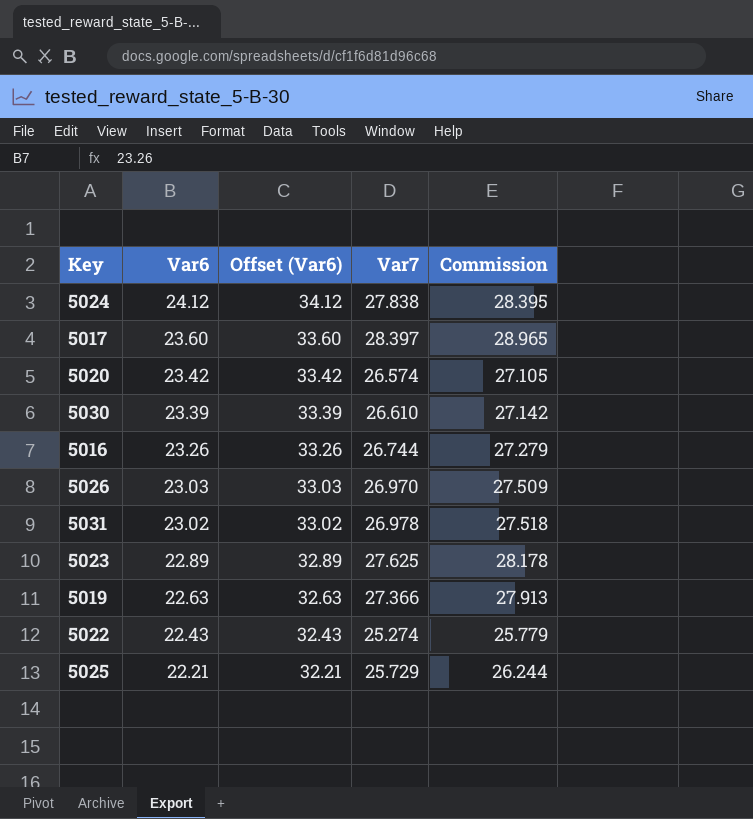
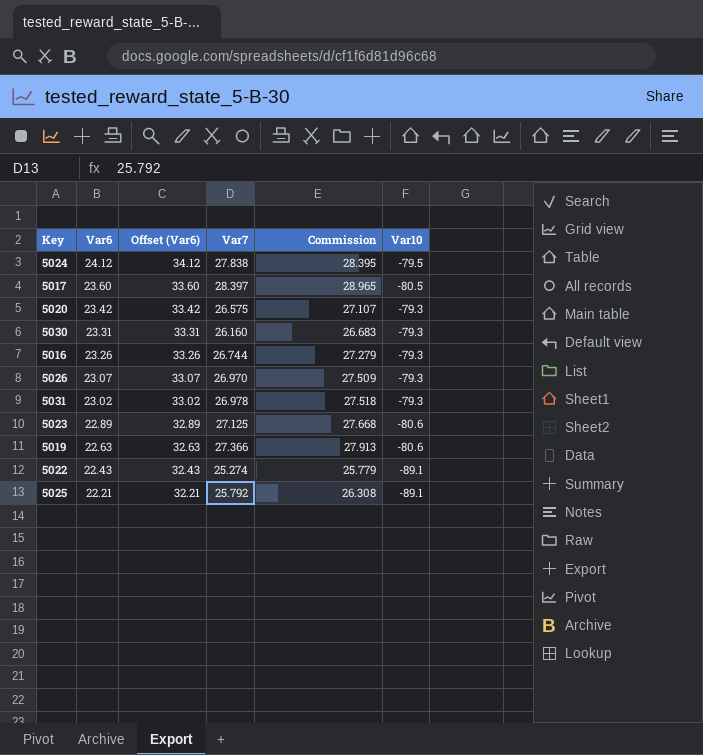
column Var10 | position: none -> 6
5020 | Var7: 26.574 -> 26.575
5020 | Commission: 27.105 -> 27.107
5030 | Var6: 23.39 -> 23.31
5030 | Offset (Var6): 33.39 -> 33.31
5030 | Var7: 26.610 -> 26.160
5030 | Commission: 27.142 -> 26.683
5026 | Var6: 23.03 -> 23.07
5026 | Offset (Var6): 33.03 -> 33.07
5023 | Var7: 27.625 -> 27.125
5023 | Commission: 28.178 -> 27.668
5025 | Var7: 25.729 -> 25.792
5025 | Commission: 26.244 -> 26.308

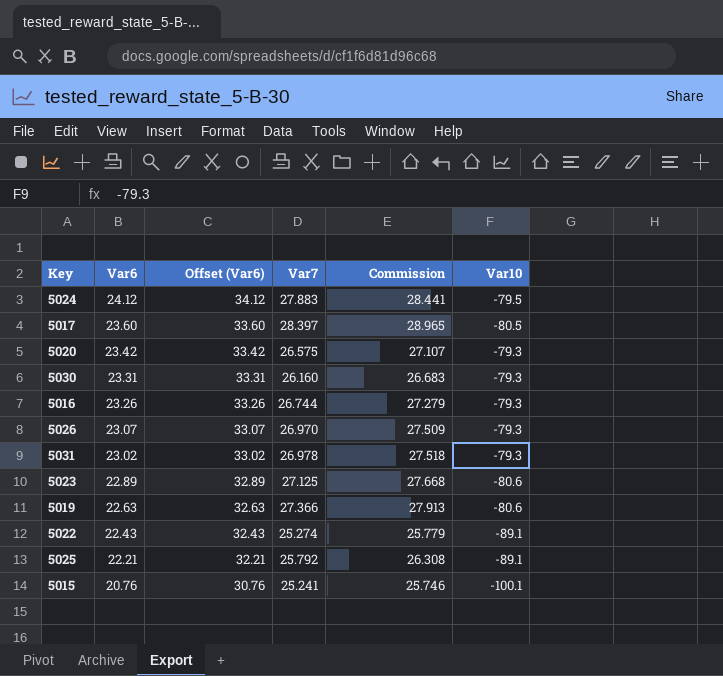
5024 | Var7: 27.838 -> 27.883
5024 | Commission: 28.395 -> 28.441
row 5015: none -> 20.76 | 30.76 | 25.241 | 25.746 | -100.1

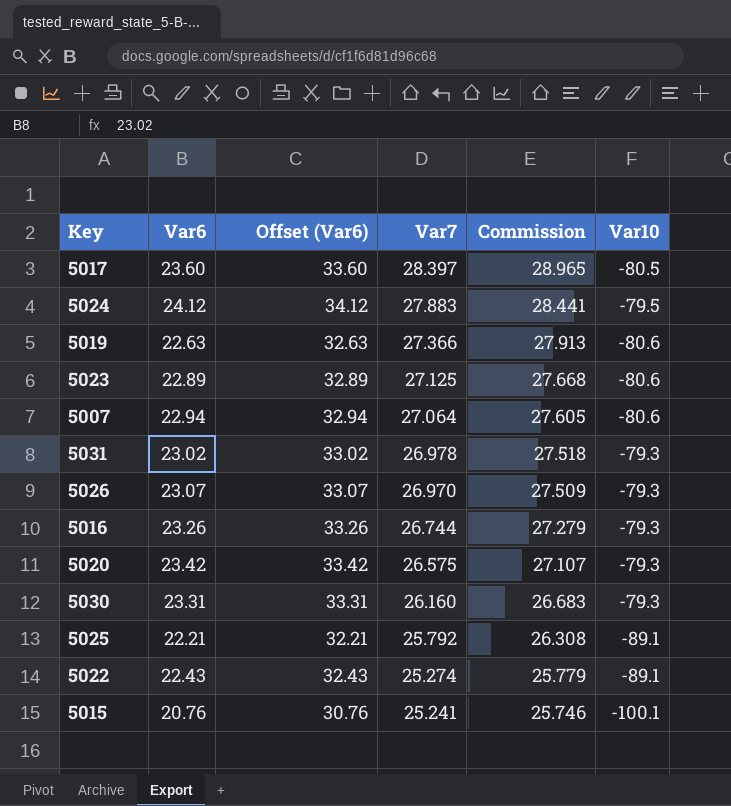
row order: Var6 descending -> Var7 descending
row 5007: none -> 22.94 | 32.94 | 27.064 | 27.605 | -80.6

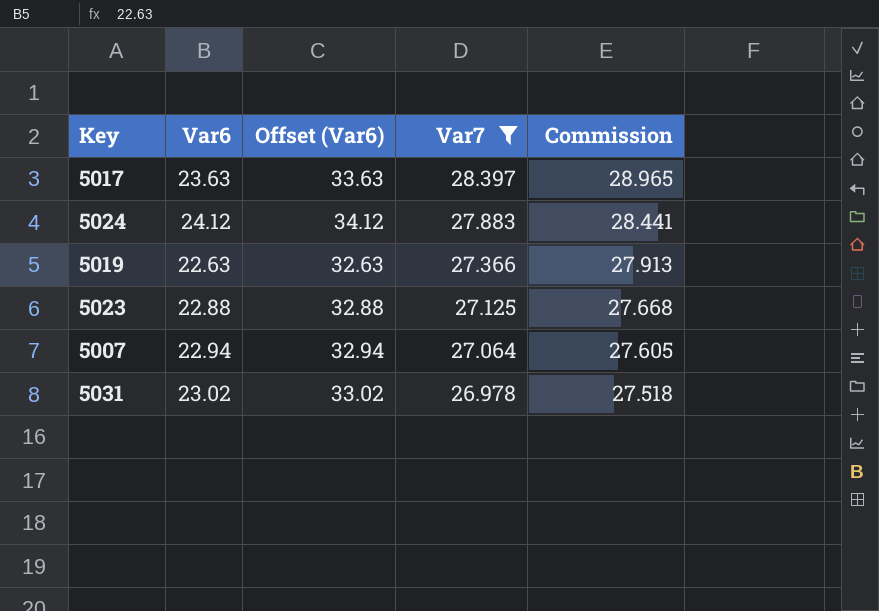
filter: none -> Var7 >= 26.978
column Var10 | position: 6 -> none
5017 | Var6: 23.60 -> 23.63
5017 | Offset (Var6): 33.60 -> 33.63
5023 | Var6: 22.89 -> 22.88
5023 | Offset (Var6): 32.89 -> 32.88

